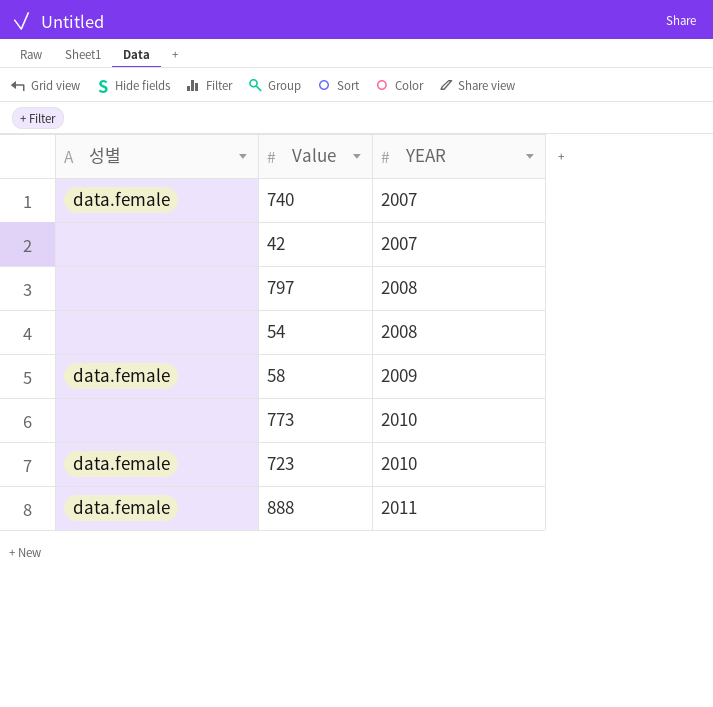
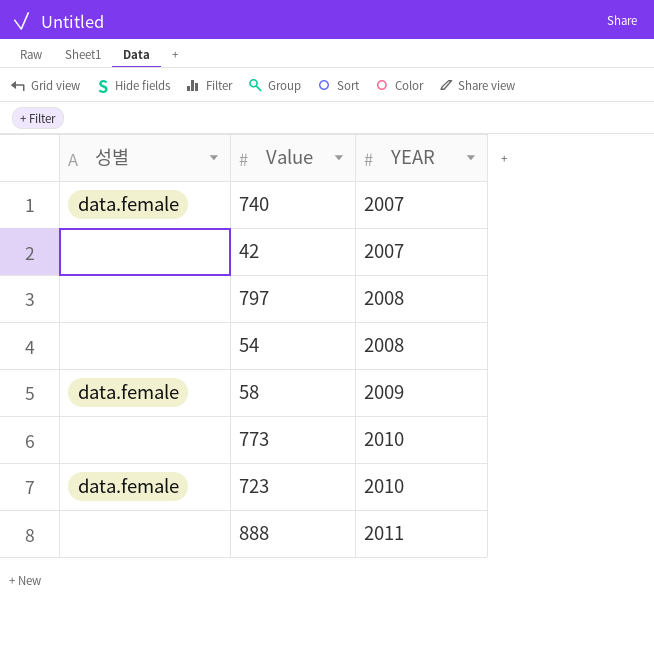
888 | 성별: data.female -> none

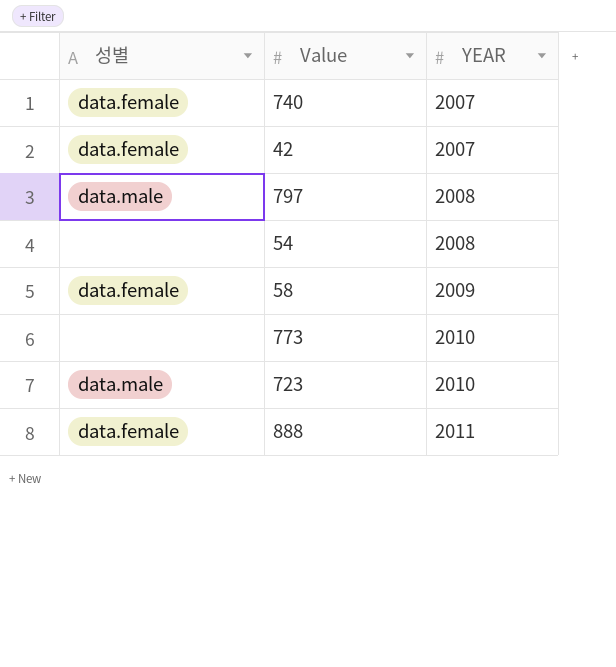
42 | 성별: none -> data.female
797 | 성별: none -> data.male
723 | 성별: data.female -> data.male
888 | 성별: none -> data.female

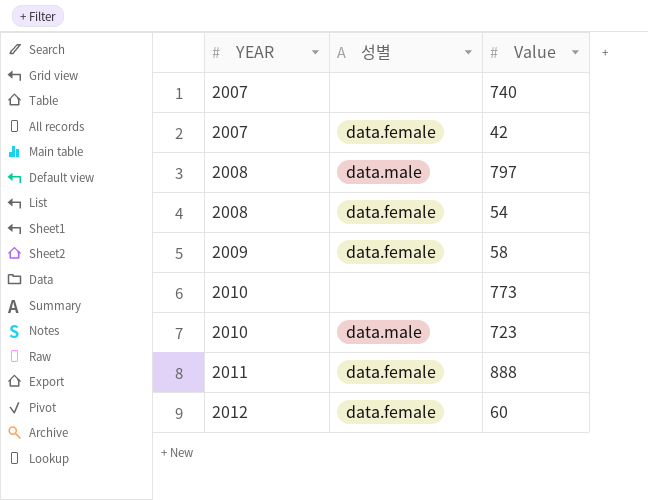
column YEAR | position: 3 -> 1
740 | 성별: data.female -> none
54 | 성별: none -> data.female
row 60: none -> 2012 | data.female

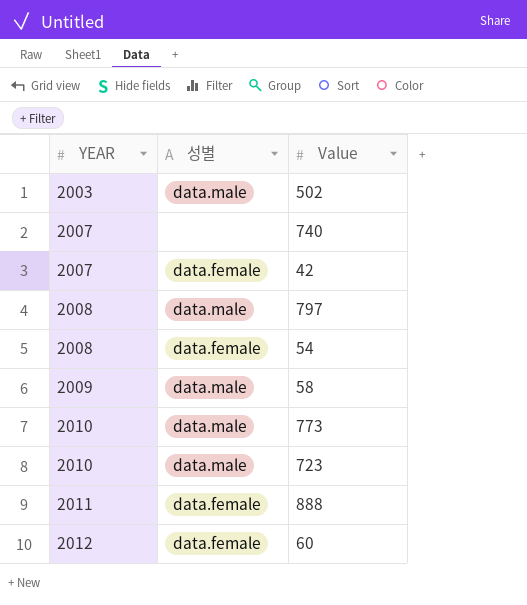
row 502: none -> 2003 | data.male
58 | 성별: data.female -> data.male
773 | 성별: none -> data.male

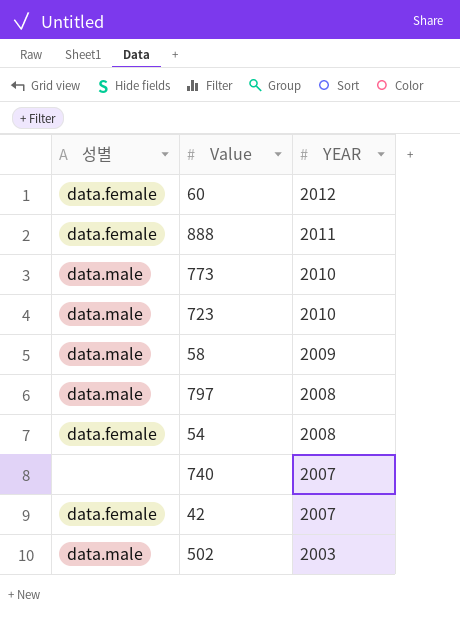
row order: YEAR ascending -> YEAR descending
column YEAR | position: 1 -> 3

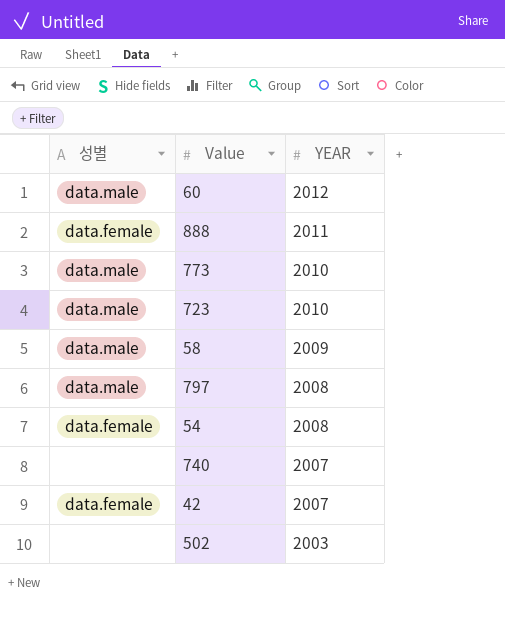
60 | 성별: data.female -> data.male
502 | 성별: data.male -> none

